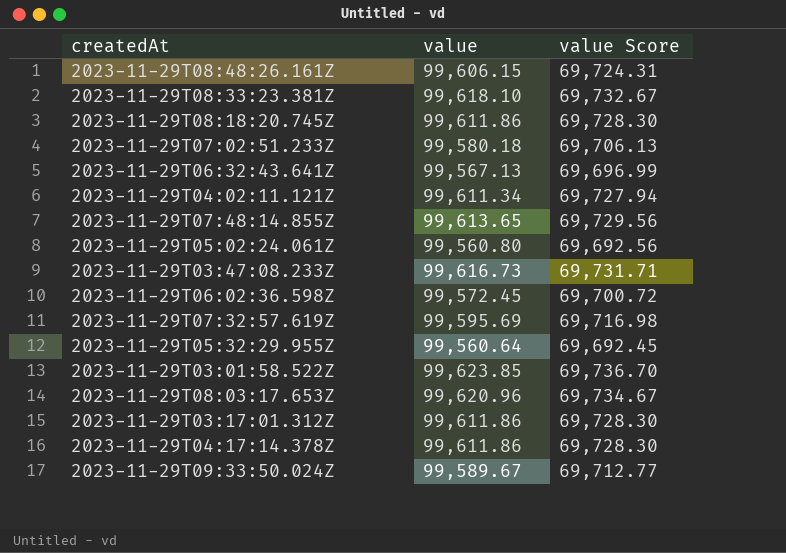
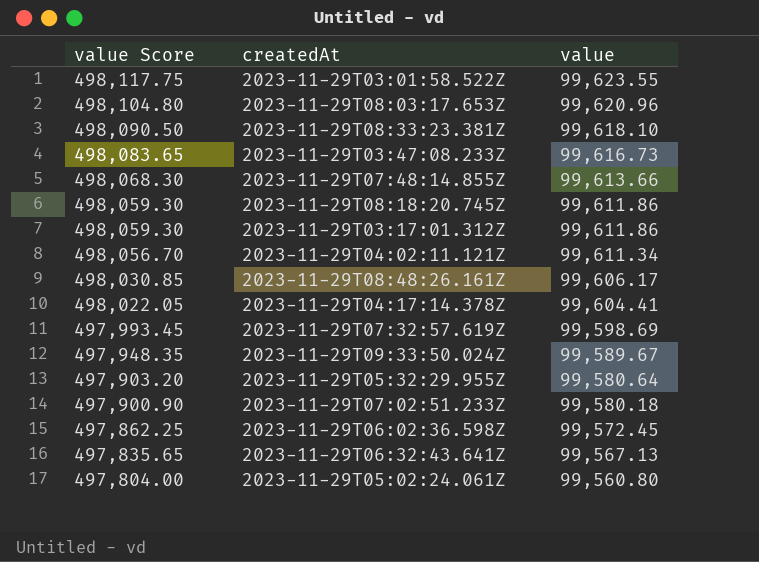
row order: none -> value Score descending
column value Score | formula: [value] * 0.7 -> [value] * 5
column value Score | position: 3 -> 1
2023-11-29T03:01:58.522Z | value: 99,623.85 -> 99,623.55
2023-11-29T07:48:14.855Z | value: 99,613.65 -> 99,613.66
2023-11-29T08:48:26.161Z | value: 99,606.15 -> 99,606.17
2023-11-29T04:17:14.378Z | value: 99,611.86 -> 99,604.41
2023-11-29T07:32:57.619Z | value: 99,595.69 -> 99,598.69
2023-11-29T05:32:29.955Z | value: 99,560.64 -> 99,580.64

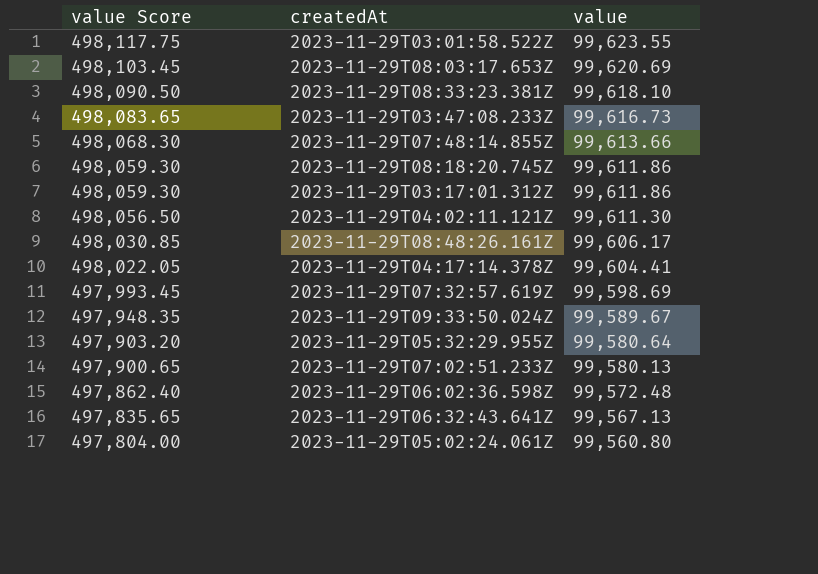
2023-11-29T08:03:17.653Z | value Score: 498,104.80 -> 498,103.45
2023-11-29T08:03:17.653Z | value: 99,620.96 -> 99,620.69
2023-11-29T04:02:11.121Z | value Score: 498,056.70 -> 498,056.50
2023-11-29T04:02:11.121Z | value: 99,611.34 -> 99,611.30
2023-11-29T07:02:51.233Z | value Score: 497,900.90 -> 497,900.65
2023-11-29T07:02:51.233Z | value: 99,580.18 -> 99,580.13
2023-11-29T06:02:36.598Z | value Score: 497,862.25 -> 497,862.40
2023-11-29T06:02:36.598Z | value: 99,572.45 -> 99,572.48

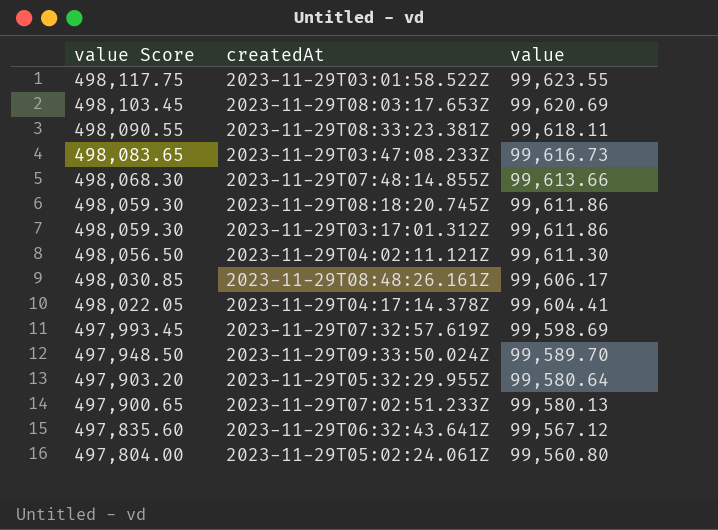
row 2023-11-29T06:02:36.598Z: 497,862.40 | 99,572.48 -> none
2023-11-29T08:33:23.381Z | value Score: 498,090.50 -> 498,090.55
2023-11-29T08:33:23.381Z | value: 99,618.10 -> 99,618.11
2023-11-29T09:33:50.024Z | value Score: 497,948.35 -> 497,948.50
2023-11-29T09:33:50.024Z | value: 99,589.67 -> 99,589.70
2023-11-29T06:32:43.641Z | value Score: 497,835.65 -> 497,835.60
2023-11-29T06:32:43.641Z | value: 99,567.13 -> 99,567.12

